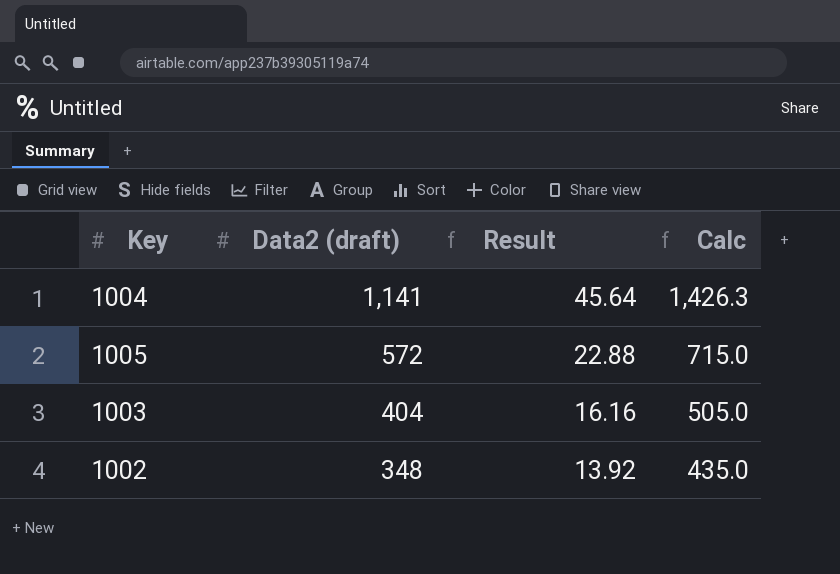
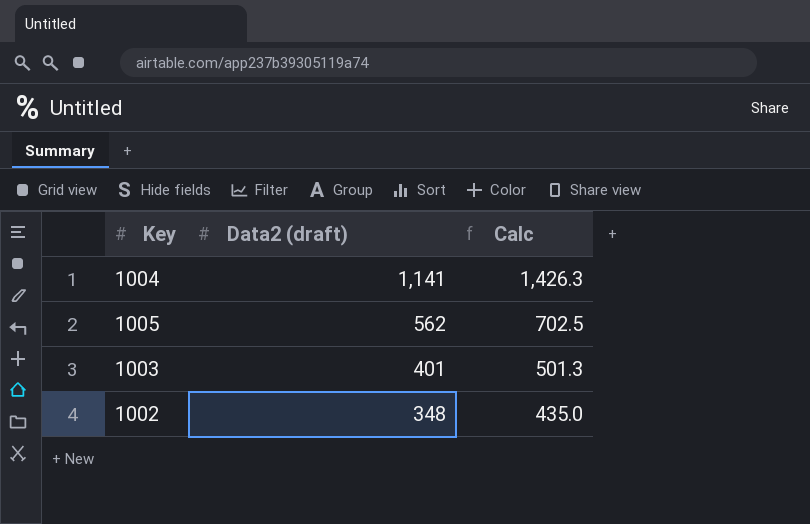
column Result | formula: [Data2 (draft)] * 0.04 -> none
1005 | Data2 (draft): 572 -> 562
1005 | Calc: 715.0 -> 702.5
1003 | Data2 (draft): 404 -> 401
1003 | Calc: 505.0 -> 501.3

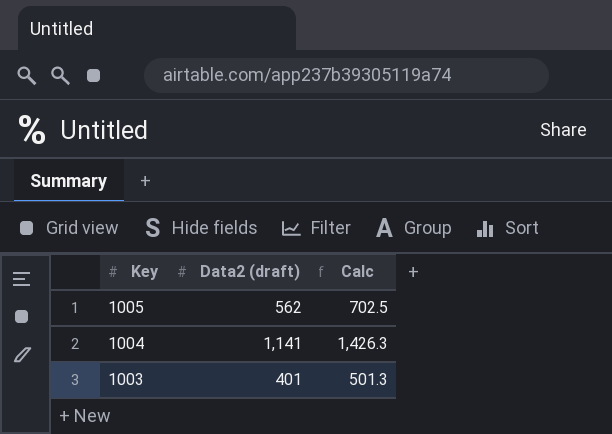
row order: Data2 (draft) descending -> Key descending
row 1002: 348 | 435.0 -> none

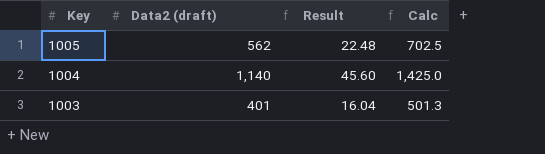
column Result | formula: none -> [Data2 (draft)] * 0.04
1004 | Data2 (draft): 1,141 -> 1,140
1004 | Calc: 1,426.3 -> 1,425.0

